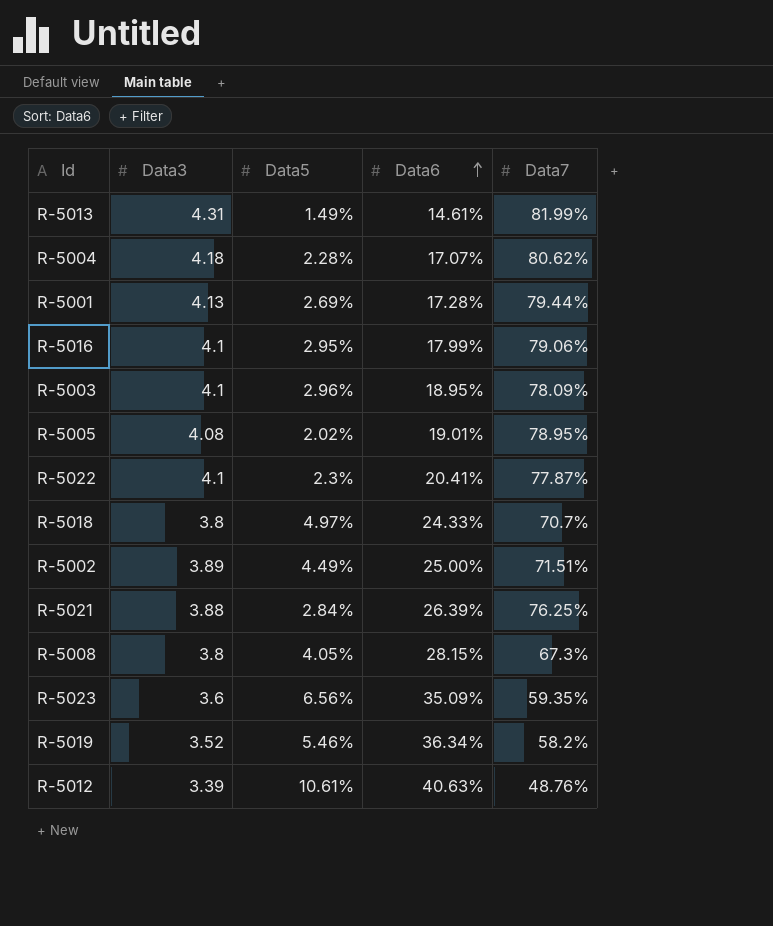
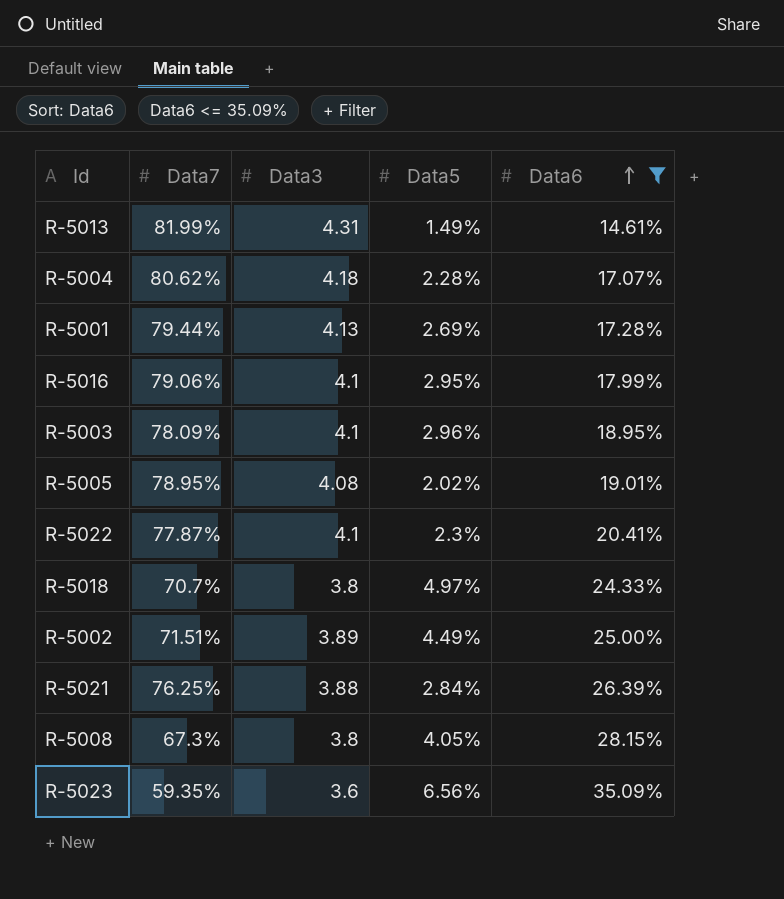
filter: none -> Data6 <= 35.09%
column Data7 | position: 5 -> 2

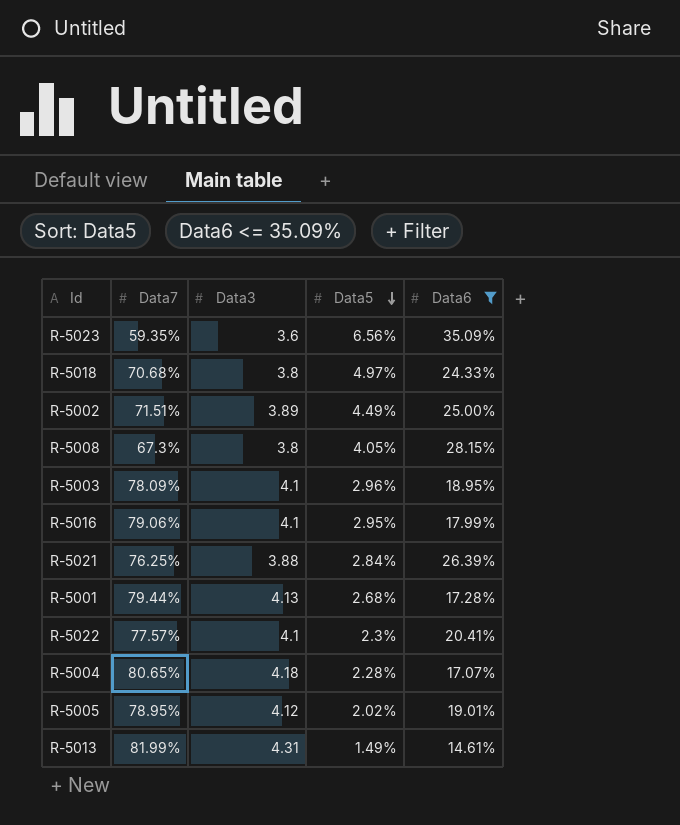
row order: Data6 ascending -> Data5 descending
R-5018 | Data7: 70.7% -> 70.68%
R-5001 | Data5: 2.69% -> 2.68%
R-5022 | Data7: 77.87% -> 77.57%
R-5004 | Data7: 80.62% -> 80.65%
R-5005 | Data3: 4.08 -> 4.12

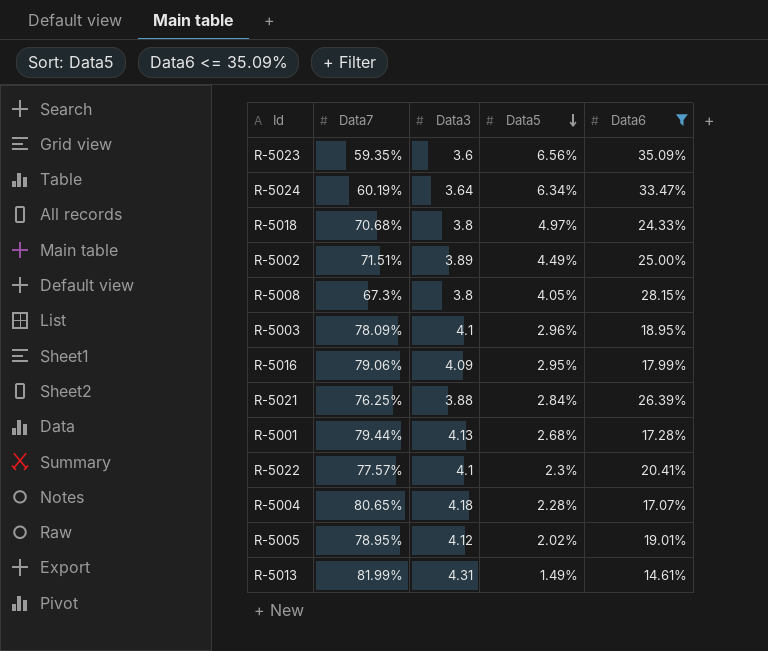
row R-5024: none -> 60.19% | 3.64 | 6.34% | 33.47%
R-5016 | Data3: 4.1 -> 4.09

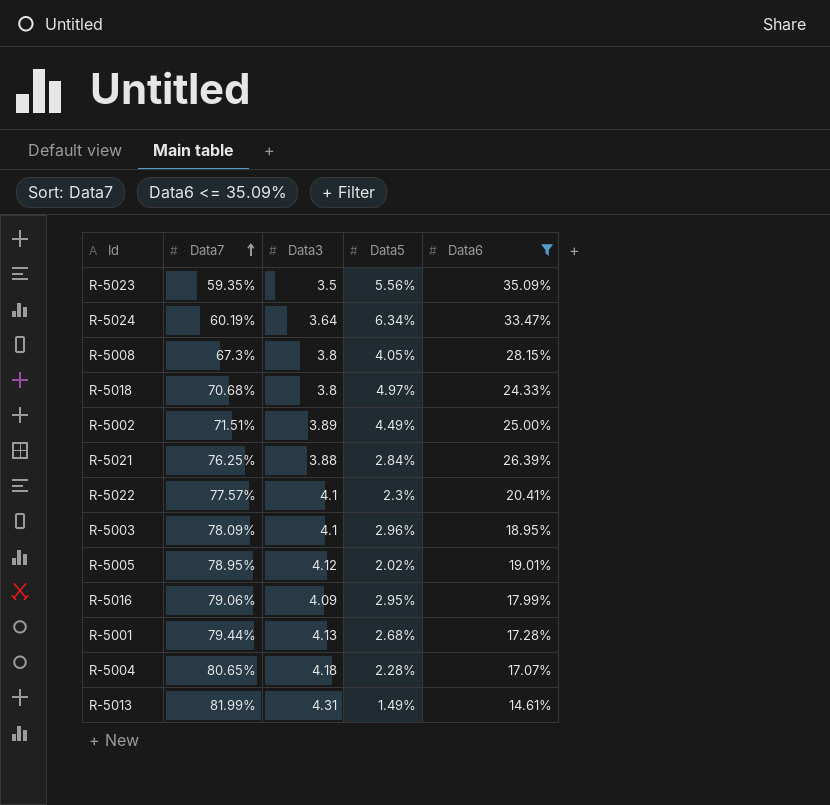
row order: Data5 descending -> Data7 ascending
R-5023 | Data3: 3.6 -> 3.5
R-5023 | Data5: 6.56% -> 5.56%

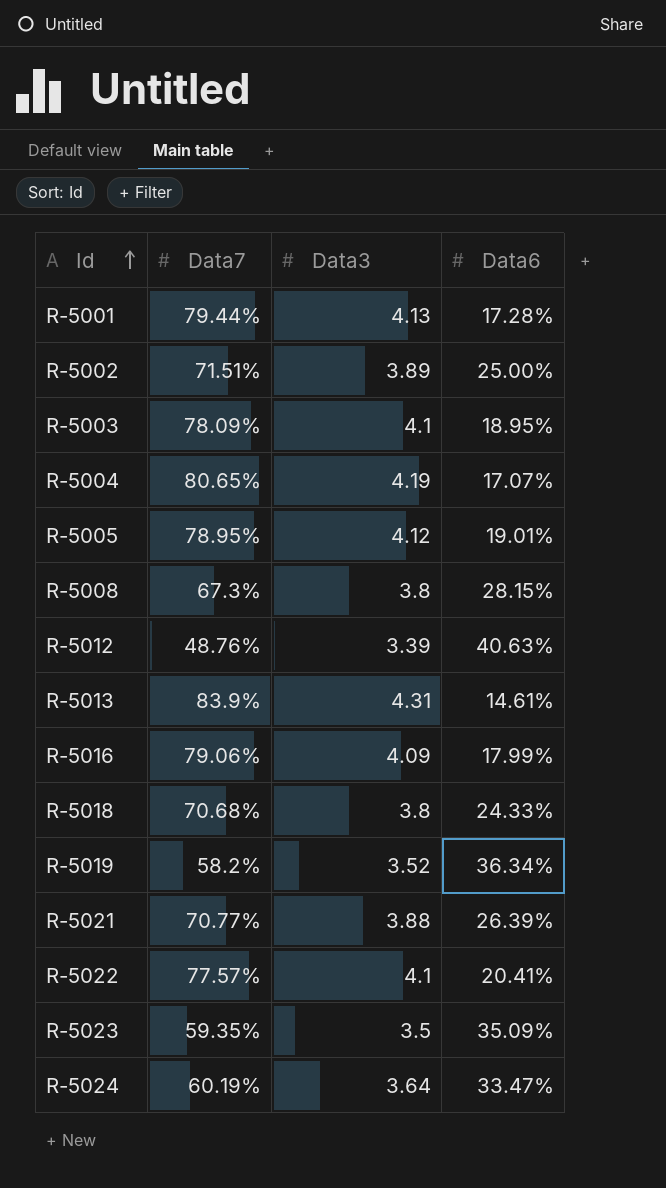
filter: Data6 <= 35.09% -> none
row order: Data7 ascending -> Id ascending
column Data5 | position: 4 -> none
R-5004 | Data3: 4.18 -> 4.19
R-5013 | Data7: 81.99% -> 83.9%
R-5021 | Data7: 76.25% -> 70.77%

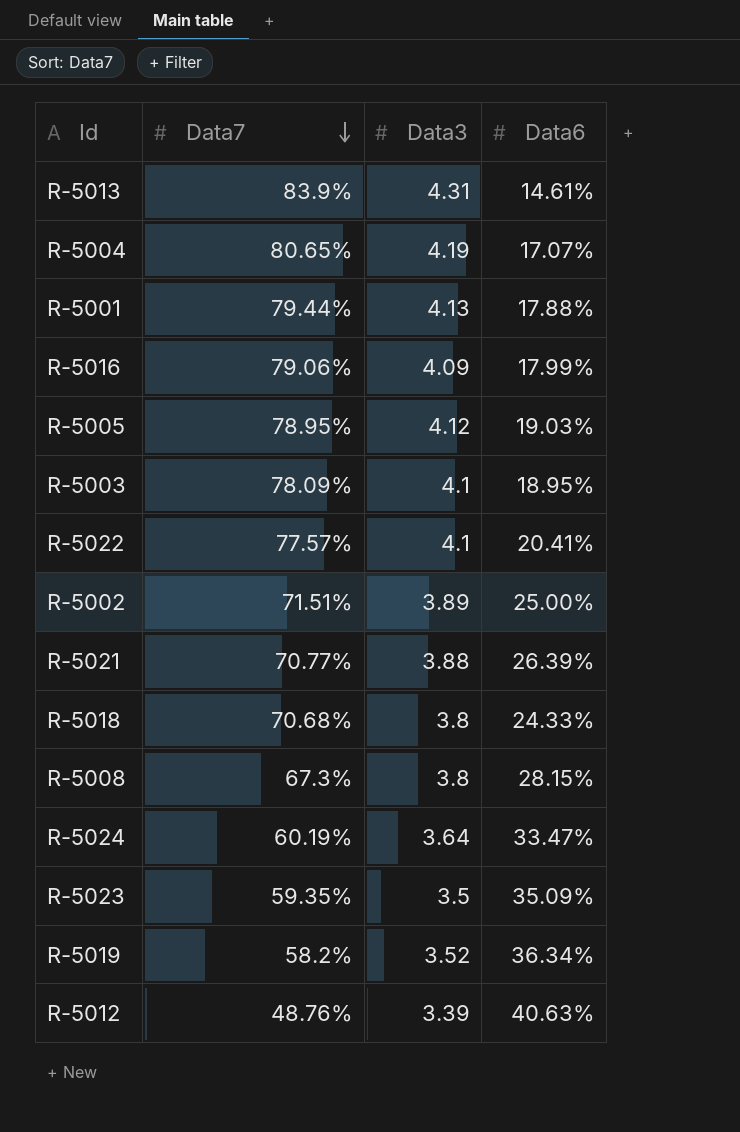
row order: Id ascending -> Data7 descending
R-5001 | Data6: 17.28% -> 17.88%
R-5005 | Data6: 19.01% -> 19.03%

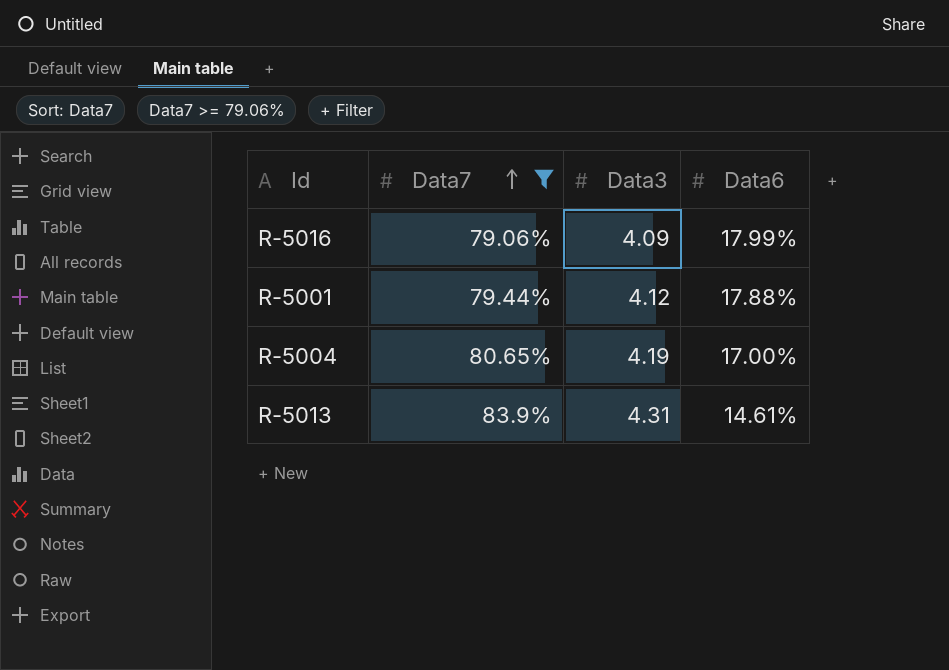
filter: none -> Data7 >= 79.06%
row order: Data7 descending -> Data7 ascending
R-5001 | Data3: 4.13 -> 4.12
R-5004 | Data6: 17.07% -> 17.00%

